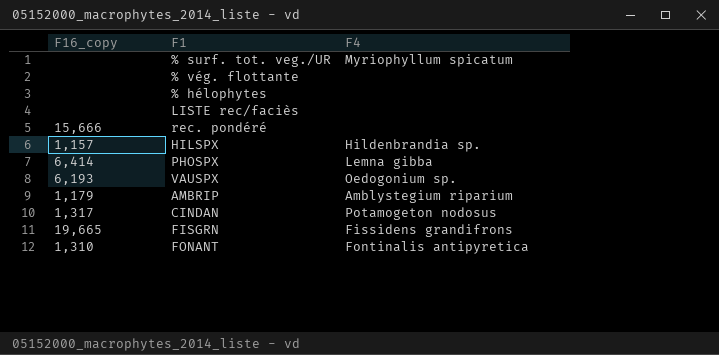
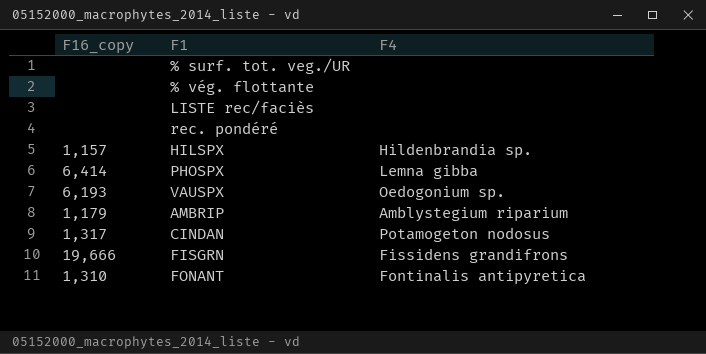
row % hélophytes: none | none -> none
% surf. tot. veg./UR | F4: Myriophyllum spicatum -> none
rec. pondéré | F16_copy: 15,666 -> none
FISGRN | F16_copy: 19,665 -> 19,666

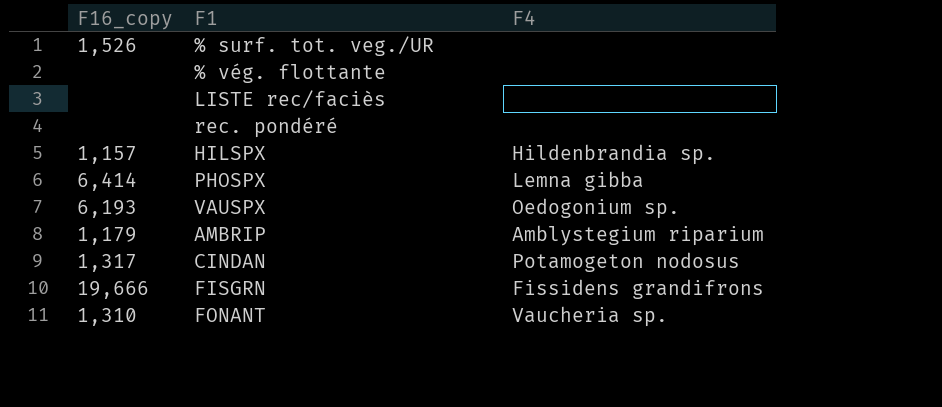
% surf. tot. veg./UR | F16_copy: none -> 1,526
FONANT | F4: Fontinalis antipyretica -> Vaucheria sp.

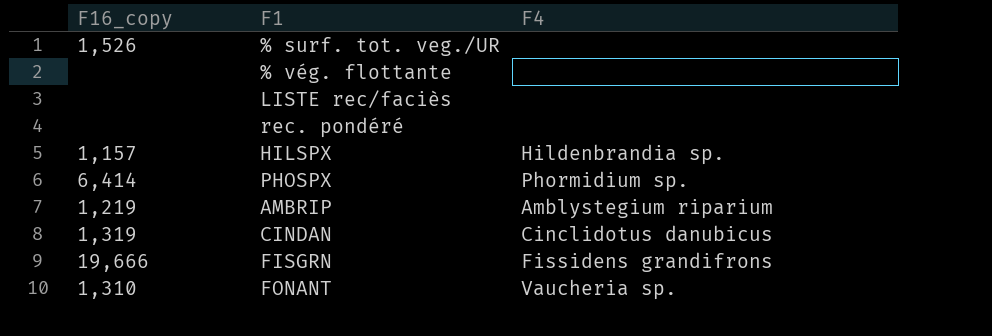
row VAUSPX: 6,193 | Oedogonium sp. -> none
PHOSPX | F4: Lemna gibba -> Phormidium sp.
AMBRIP | F16_copy: 1,179 -> 1,219
CINDAN | F16_copy: 1,317 -> 1,319
CINDAN | F4: Potamogeton nodosus -> Cinclidotus danubicus

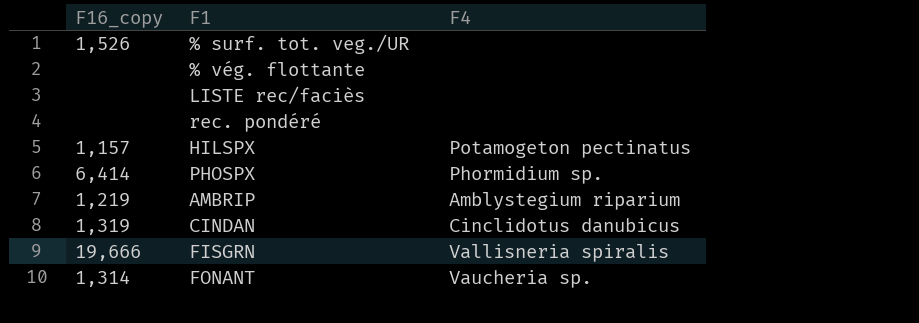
HILSPX | F4: Hildenbrandia sp. -> Potamogeton pectinatus
FISGRN | F4: Fissidens grandifrons -> Vallisneria spiralis
FONANT | F16_copy: 1,310 -> 1,314

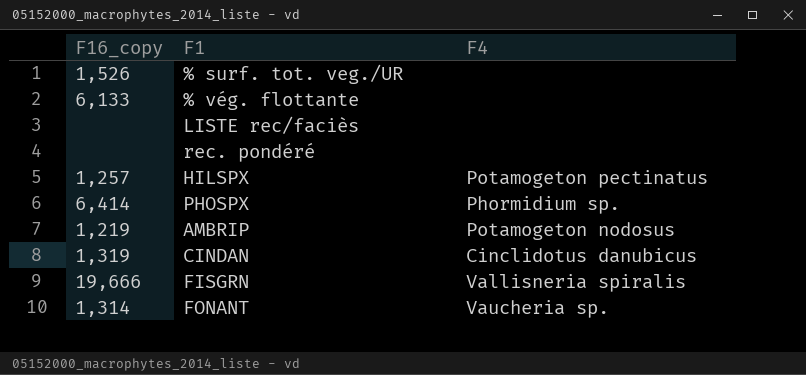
% vég. flottante | F16_copy: none -> 6,133
HILSPX | F16_copy: 1,157 -> 1,257
AMBRIP | F4: Amblystegium riparium -> Potamogeton nodosus

